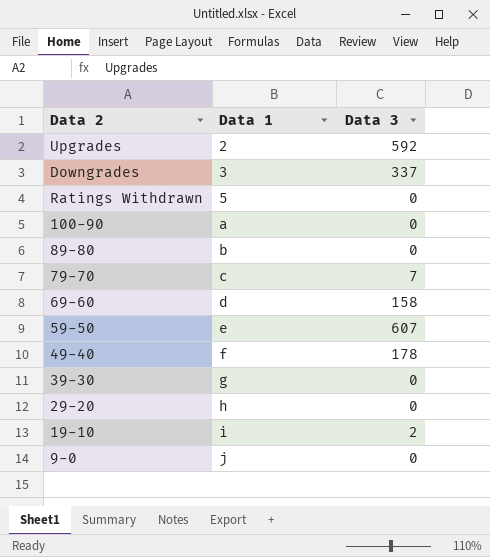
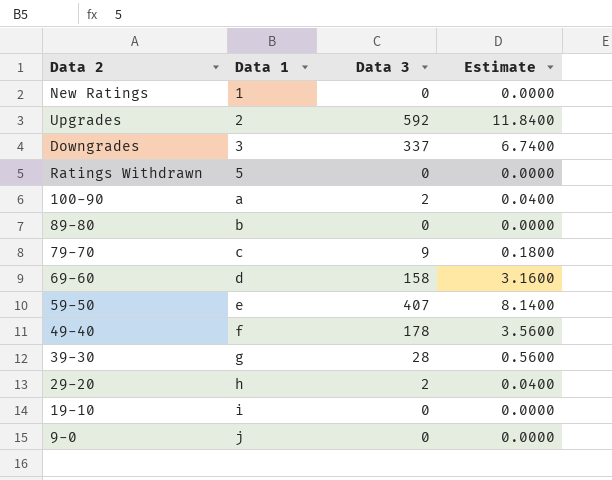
column Estimate | formula: none -> [Data 3] * 0.02
row New Ratings: none -> 1 | 0 | 0.0000
100-90 | Data 3: 0 -> 2
79-70 | Data 3: 7 -> 9
59-50 | Data 3: 607 -> 407
39-30 | Data 3: 0 -> 28
29-20 | Data 3: 0 -> 2
19-10 | Data 3: 2 -> 0

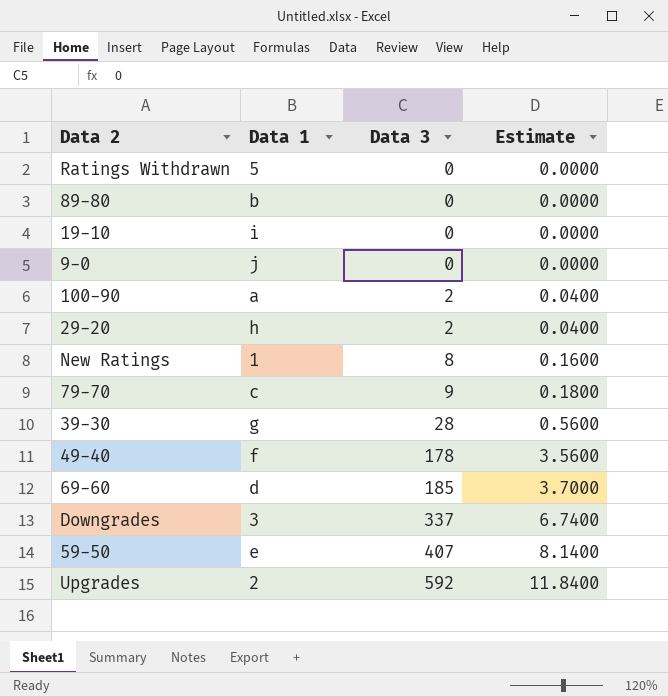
row order: Data 1 ascending -> Data 3 ascending
New Ratings | Data 3: 0 -> 8
New Ratings | Estimate: 0.0000 -> 0.1600
69-60 | Data 3: 158 -> 185
69-60 | Estimate: 3.1600 -> 3.7000

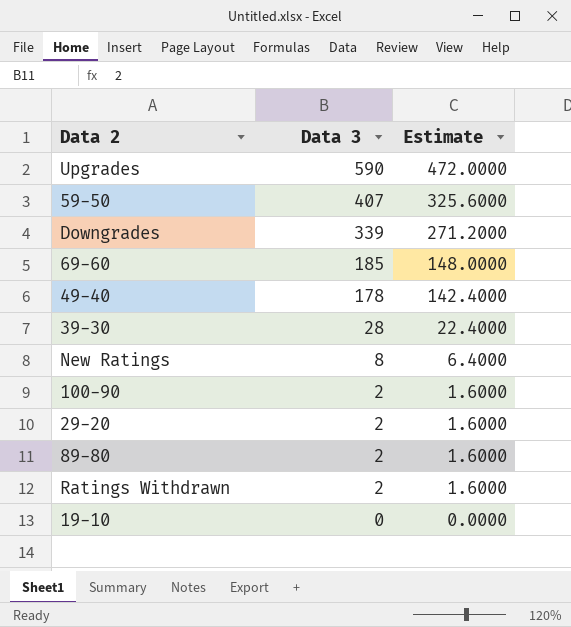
row order: Data 3 ascending -> Data 3 descending
column Data 1 | position: 2 -> none
column Estimate | formula: [Data 3] * 0.02 -> [Data 3] * 0.8
row 9-0: j | 0 | 0.0000 -> none
row 79-70: c | 9 | 0.1800 -> none
Upgrades | Data 3: 592 -> 590
Downgrades | Data 3: 337 -> 339
89-80 | Data 3: 0 -> 2
Ratings Withdrawn | Data 3: 0 -> 2

